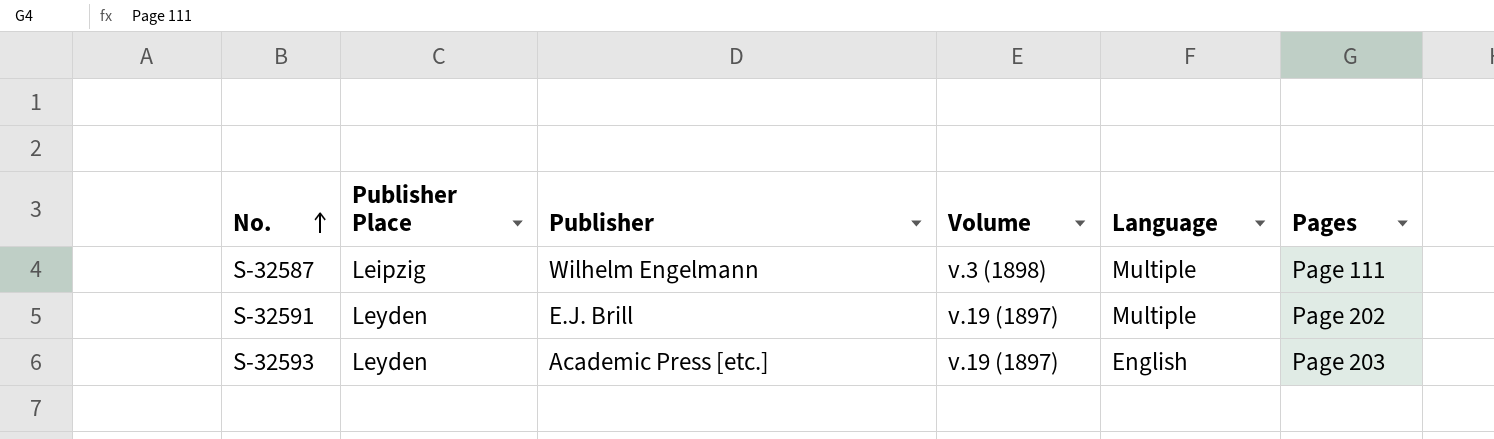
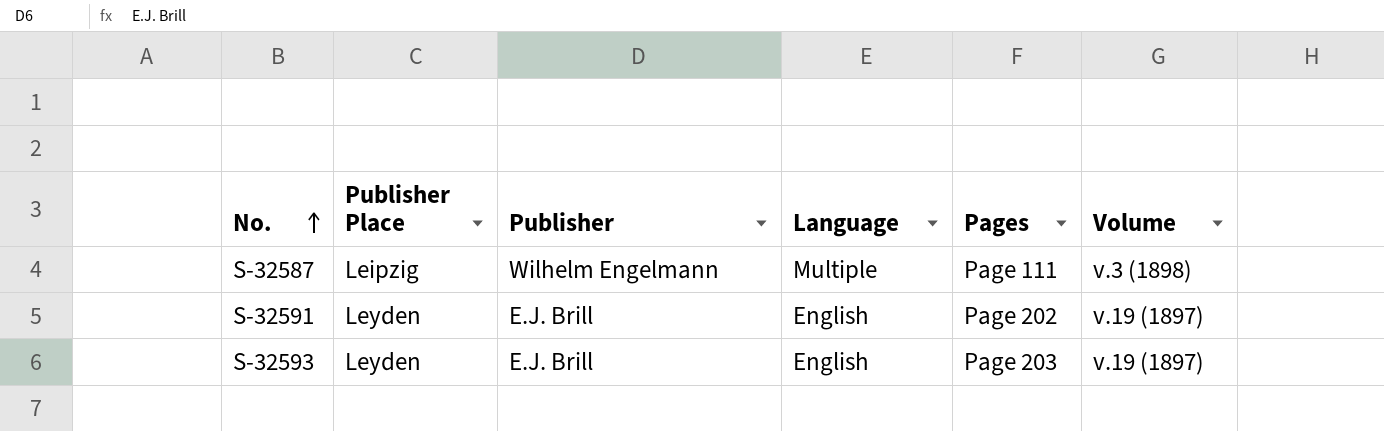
column Volume | position: 4 -> 6
S-32591 | Language: Multiple -> English
S-32593 | Publisher: Academic Press [etc.] -> E.J. Brill

